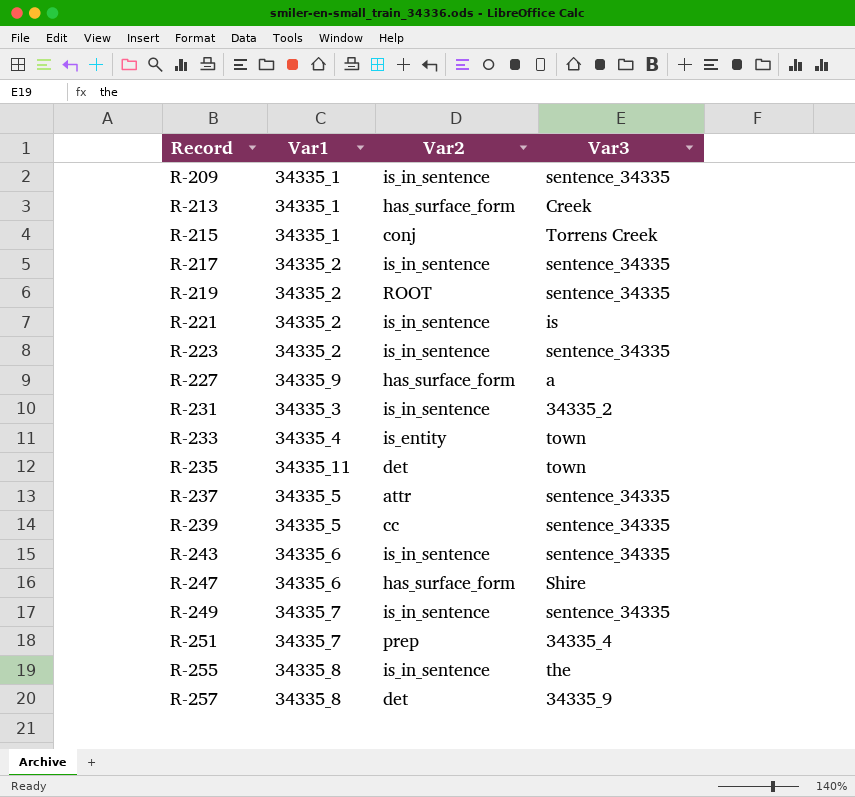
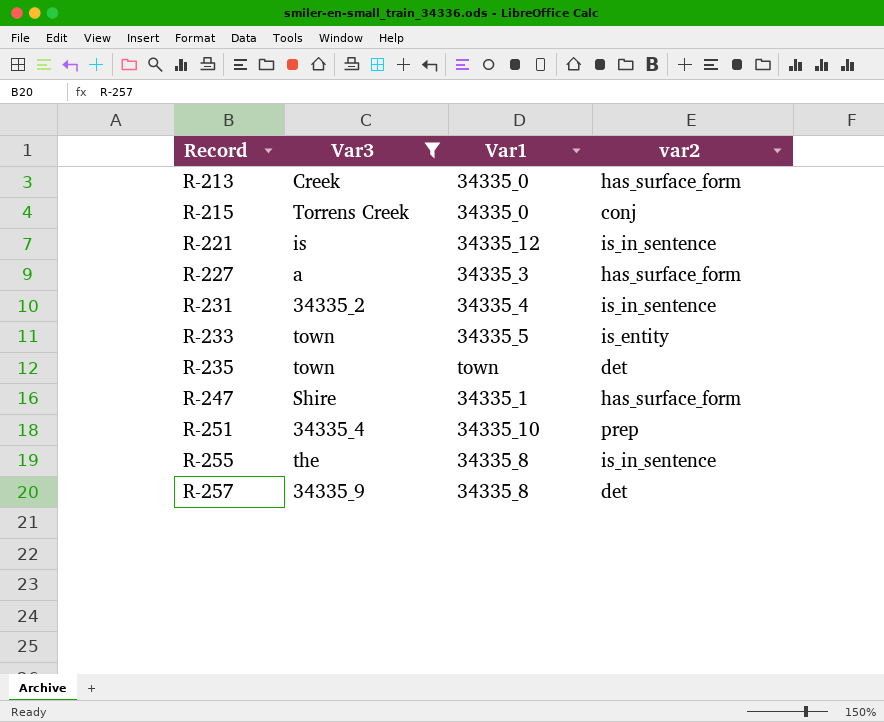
filter: none -> Var3 != sentence_34335
column Var3 | position: 4 -> 2
column name: Var2 -> var2
R-213 | Var1: 34335_1 -> 34335_0
R-215 | Var1: 34335_1 -> 34335_0
R-221 | Var1: 34335_2 -> 34335_12
R-227 | Var1: 34335_9 -> 34335_3
R-231 | Var1: 34335_3 -> 34335_4
R-233 | Var1: 34335_4 -> 34335_5
R-235 | Var1: 34335_11 -> town
R-247 | Var1: 34335_6 -> 34335_1
R-251 | Var1: 34335_7 -> 34335_10

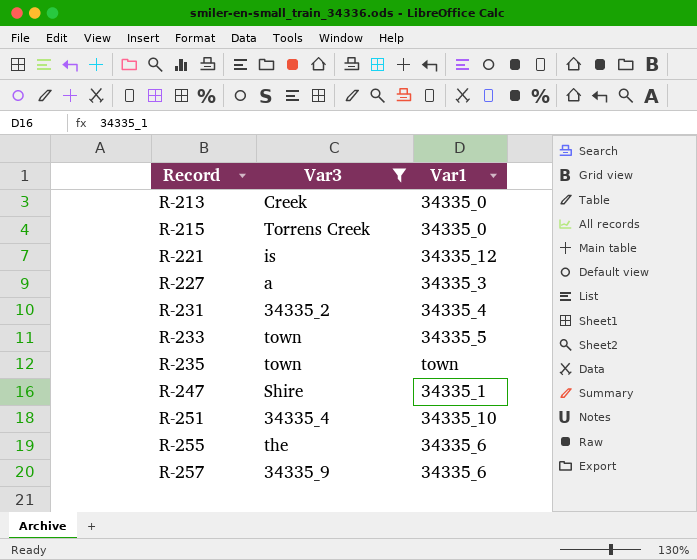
column var2 | position: 4 -> none
R-255 | Var1: 34335_8 -> 34335_6
R-257 | Var1: 34335_8 -> 34335_6

